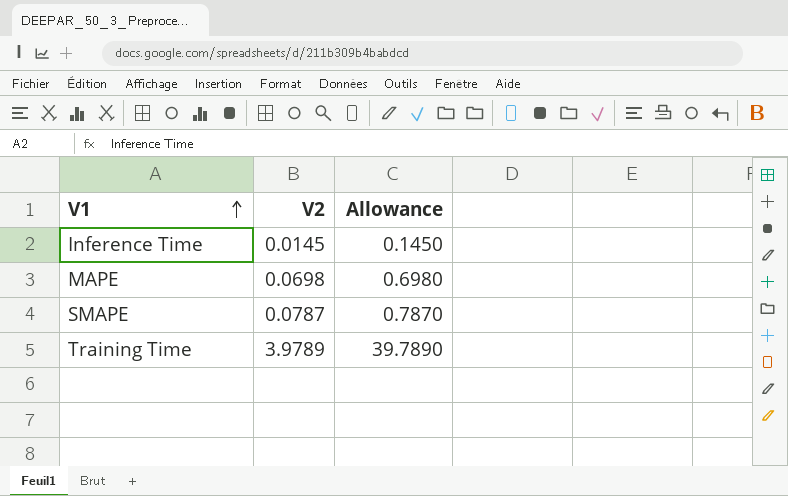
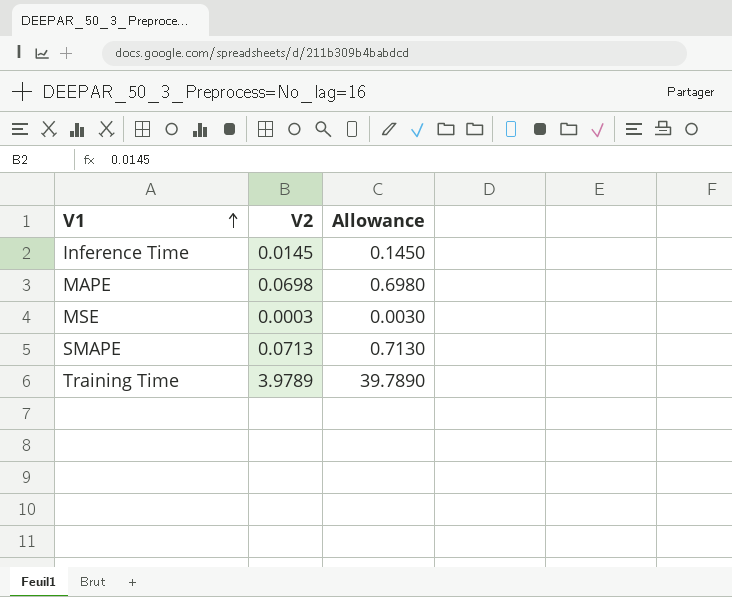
row MSE: none -> 0.0003 | 0.0030
SMAPE | V2: 0.0787 -> 0.0713
SMAPE | Allowance: 0.7870 -> 0.7130

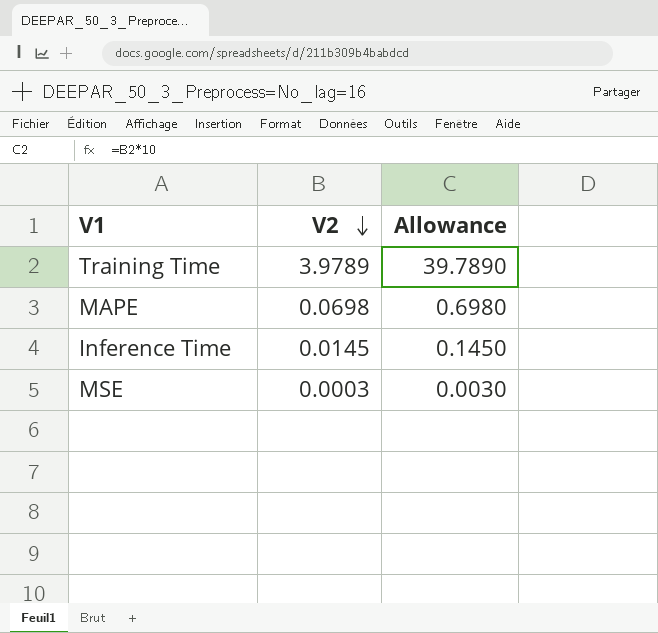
row order: V1 ascending -> V2 descending
row SMAPE: 0.0713 | 0.7130 -> none

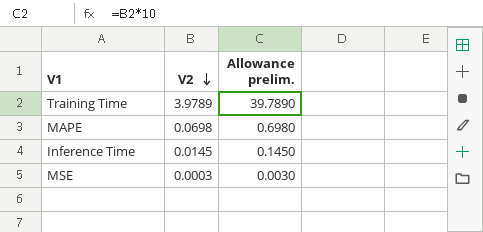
column name: Allowance -> Allowance prelim.

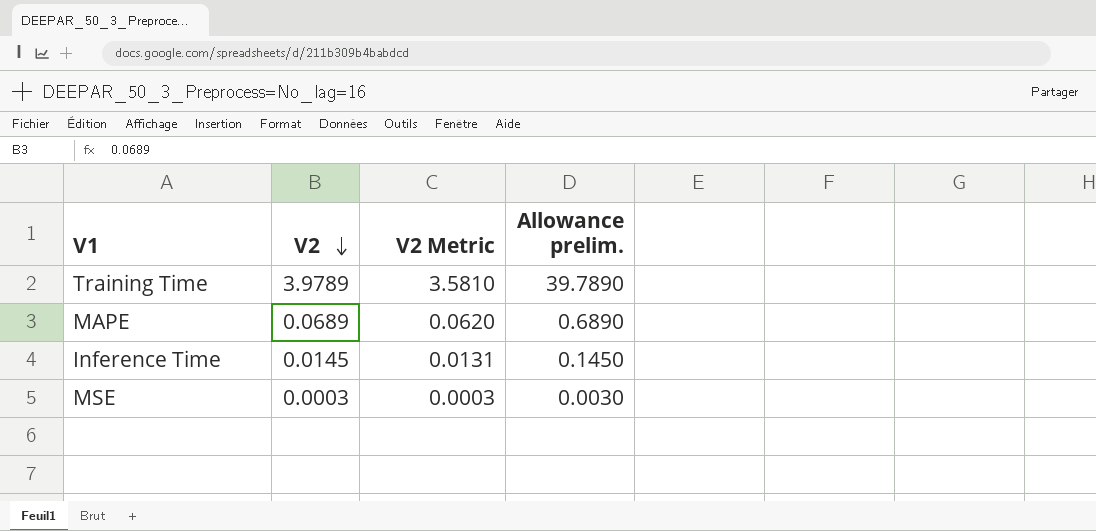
column V2 Metric | formula: none -> [V2] * 0.9
MAPE | V2: 0.0698 -> 0.0689
MAPE | Allowance prelim.: 0.6980 -> 0.6890

